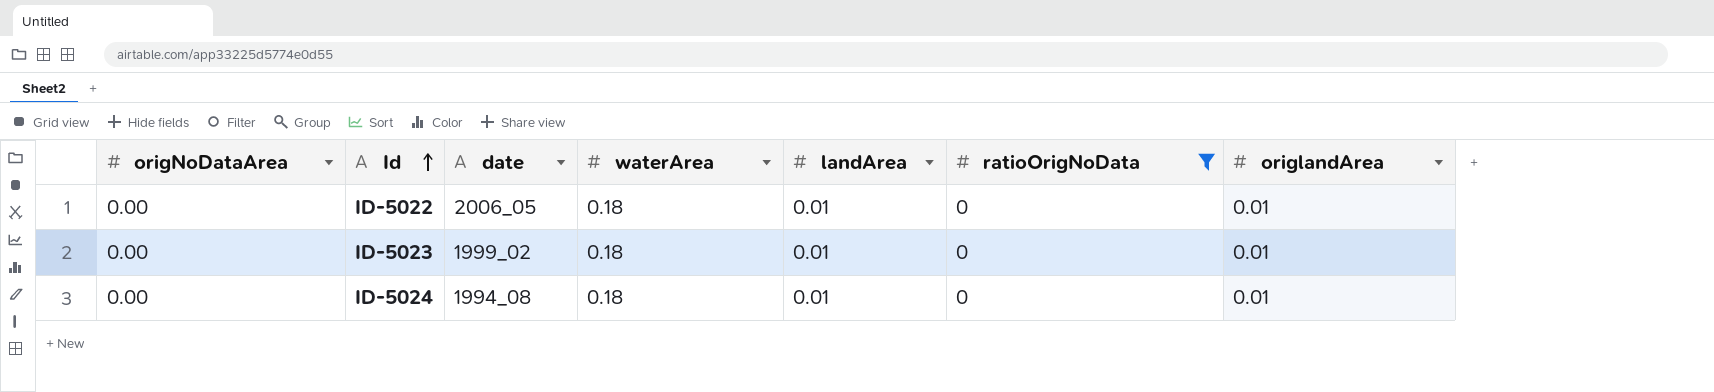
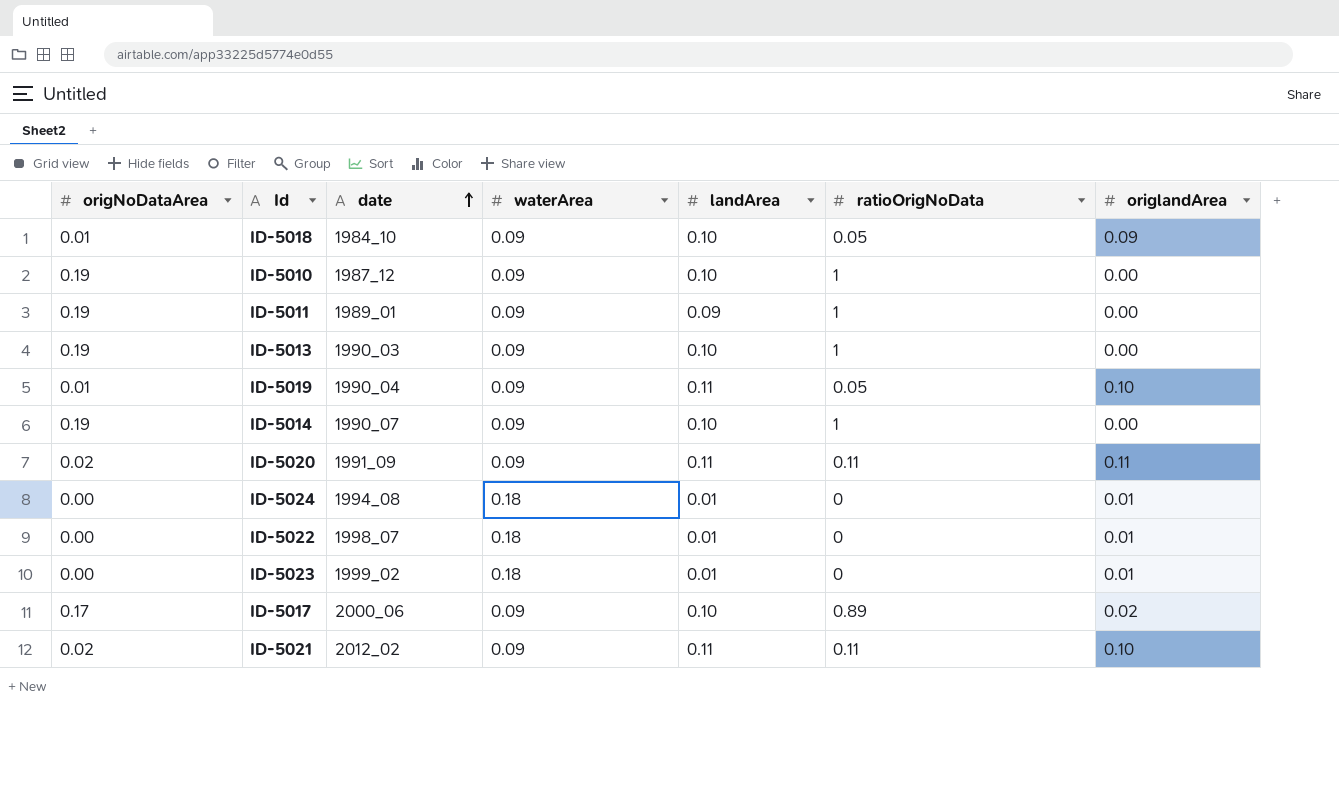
filter: ratioOrigNoData = 0 -> none
row order: Id ascending -> date ascending
ID-5022 | date: 2006_05 -> 1998_07

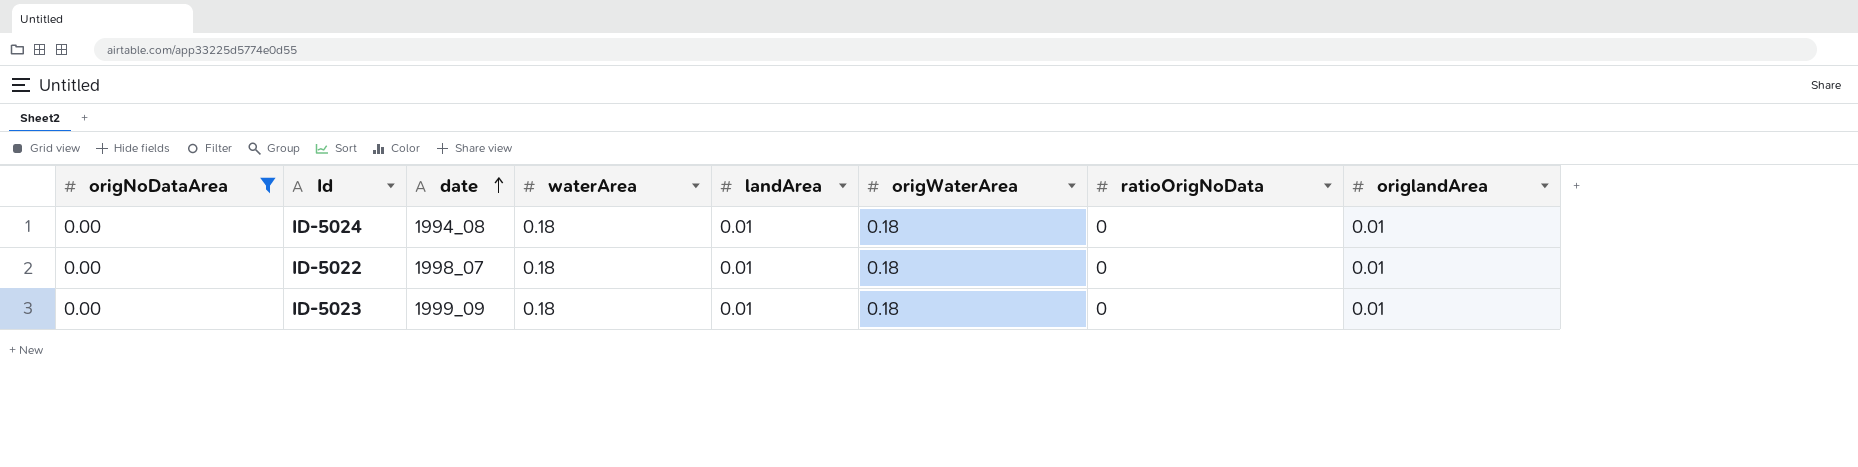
filter: none -> origNoDataArea = 0.00
column origWaterArea | position: none -> 6
ID-5023 | date: 1999_02 -> 1999_09

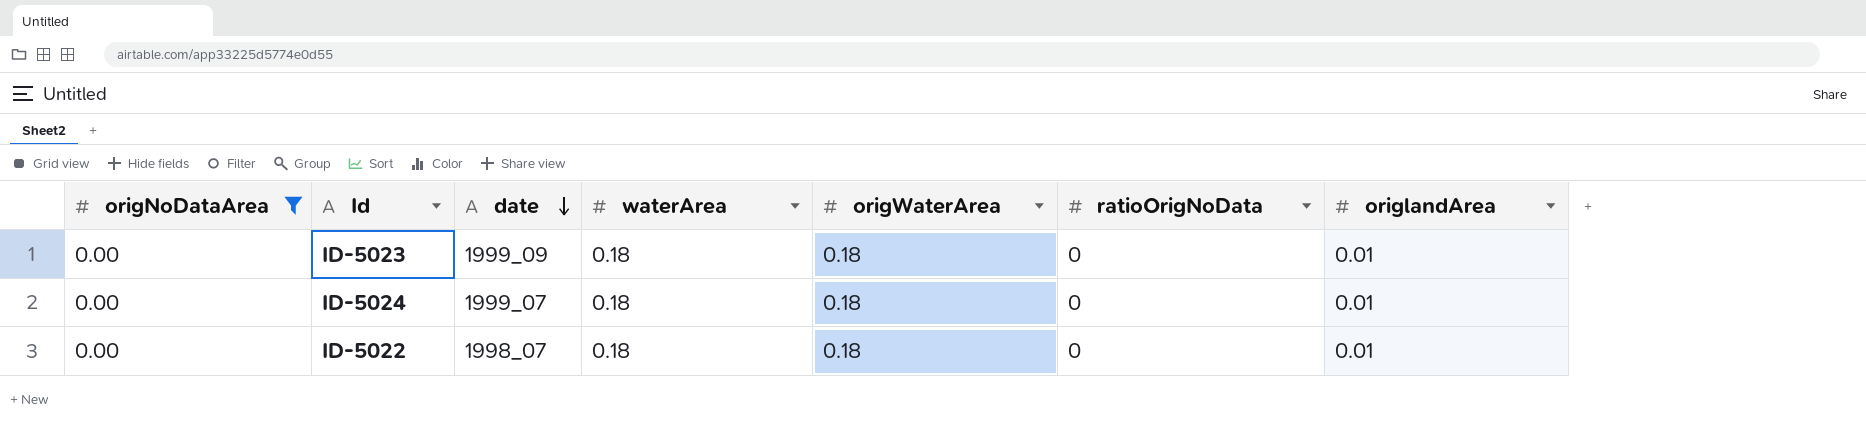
row order: date ascending -> date descending
column landArea | position: 5 -> none
ID-5024 | date: 1994_08 -> 1999_07

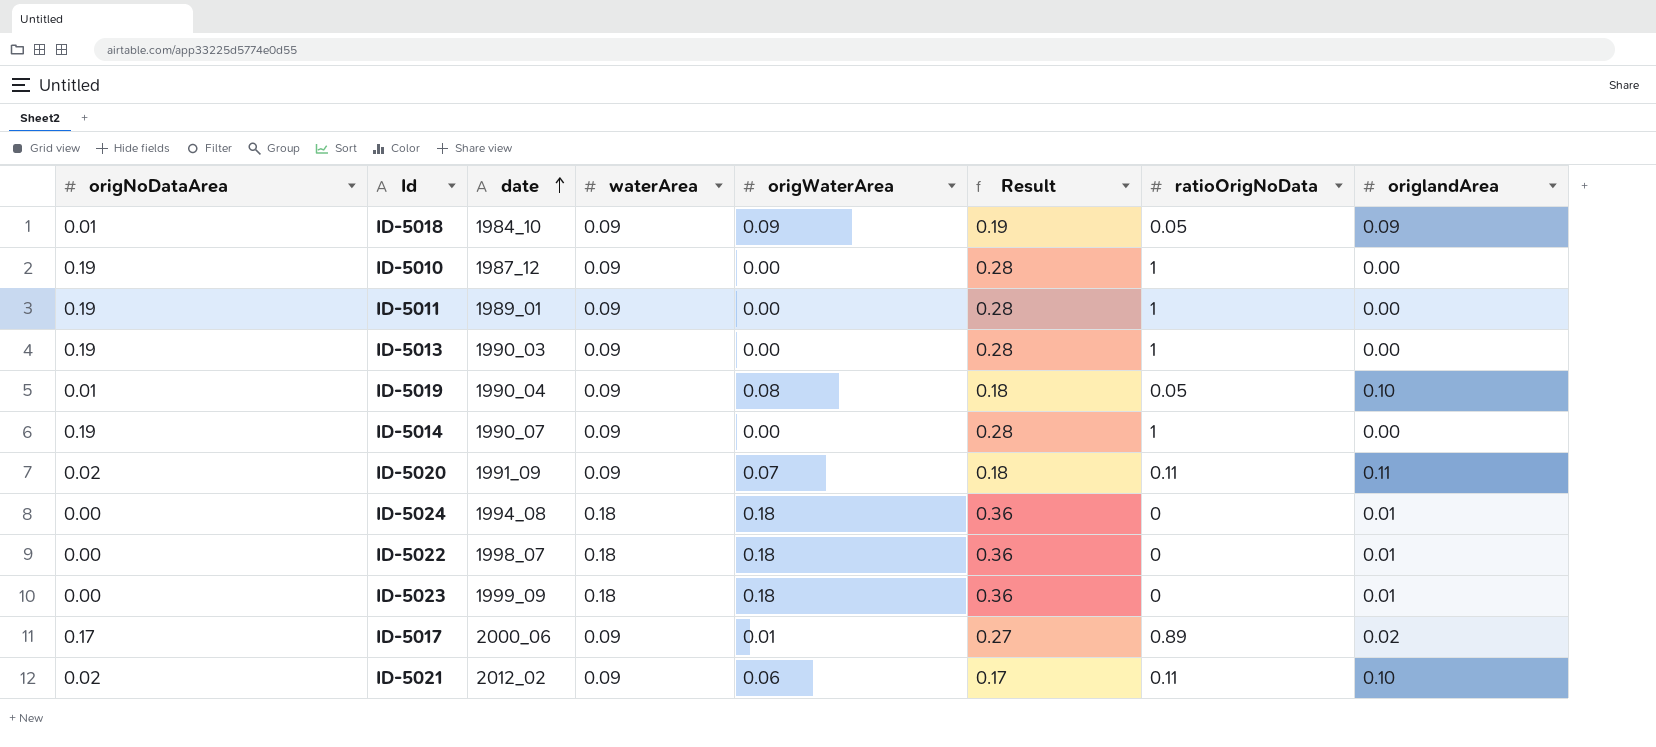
filter: origNoDataArea = 0.00 -> none
row order: date descending -> date ascending
column Result | formula: none -> [origNoDataArea] + [waterArea] + [origWaterArea]
ID-5024 | date: 1999_07 -> 1994_08

